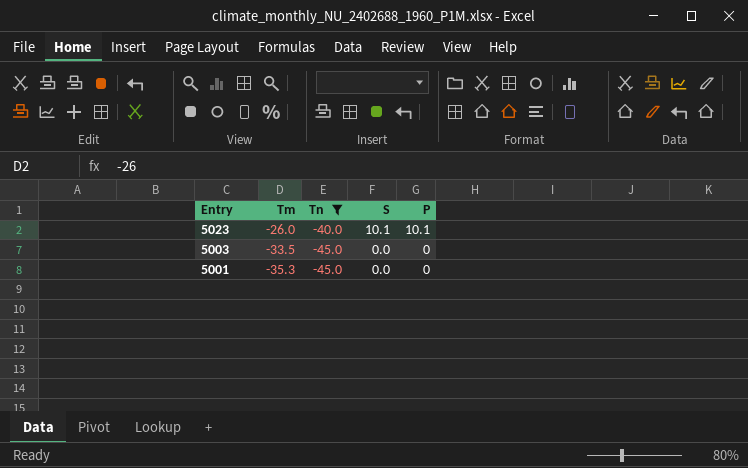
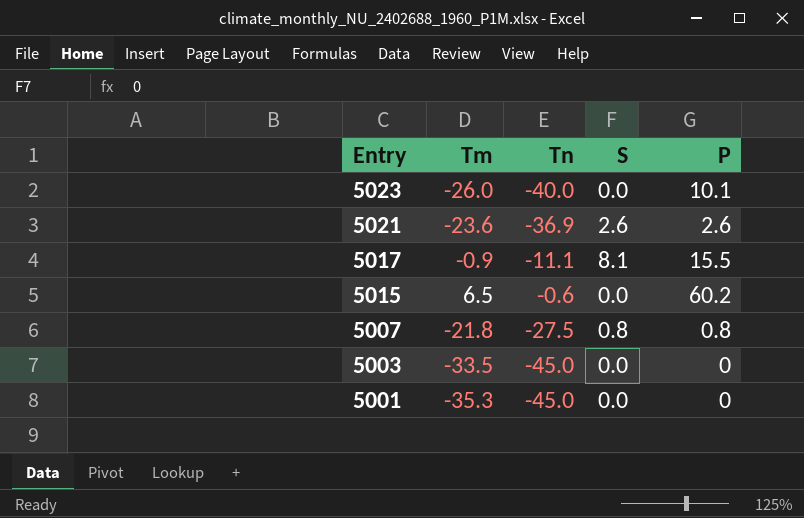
filter: Tn <= -40.0 -> none
5023 | S: 10.1 -> 0.0

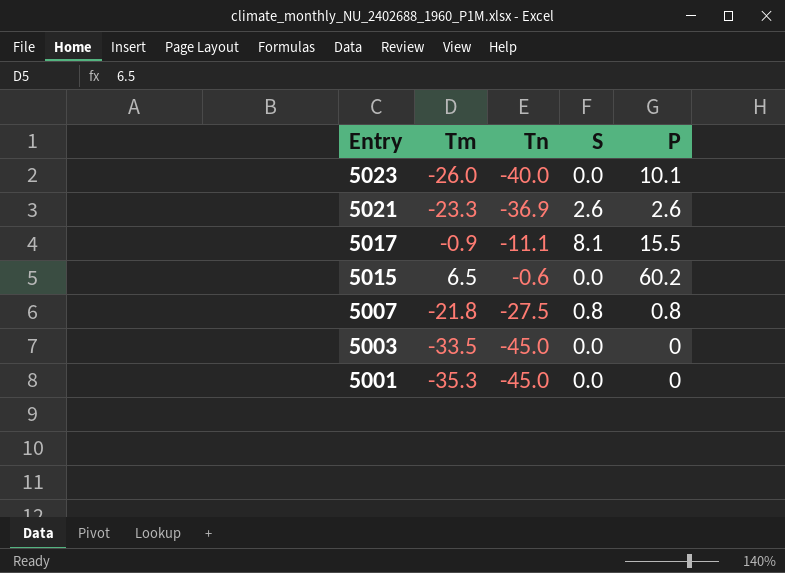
5021 | Tm: -23.6 -> -23.3

